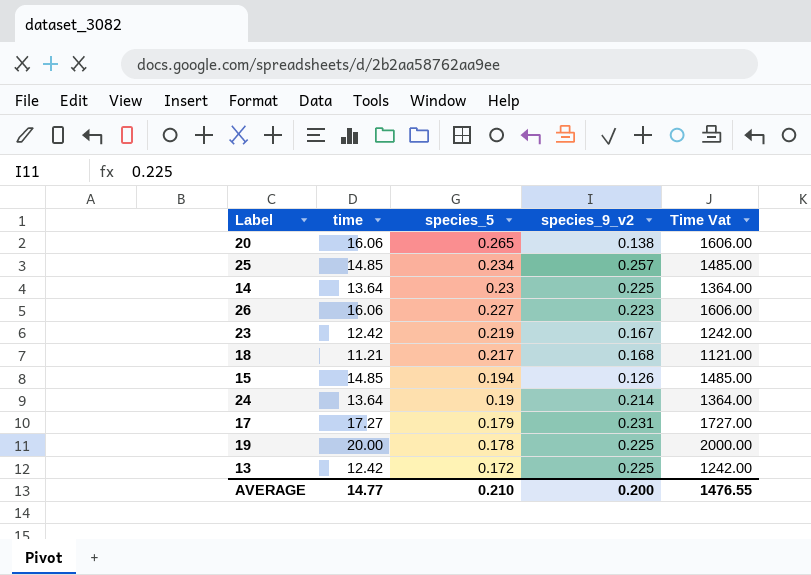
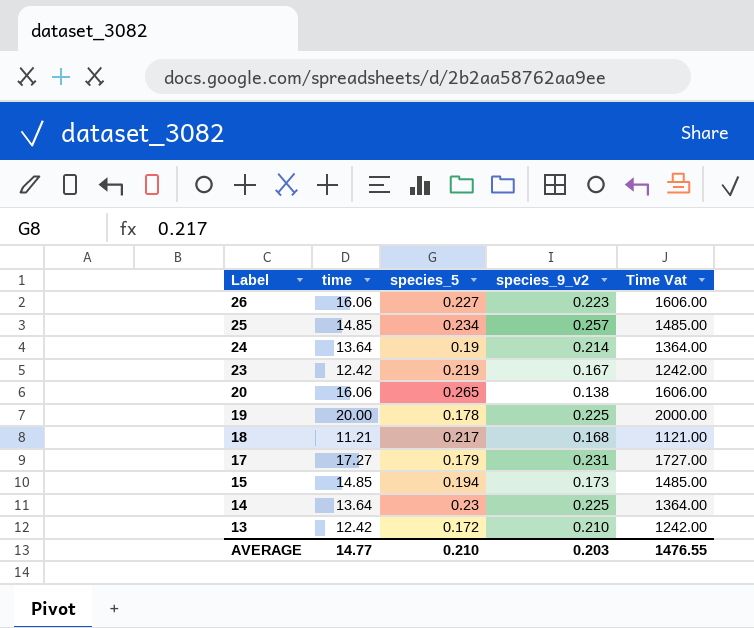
row order: species_5 descending -> Label descending
15 | species_9_v2: 0.126 -> 0.173
13 | species_9_v2: 0.225 -> 0.210
AVERAGE | species_9_v2: 0.200 -> 0.203

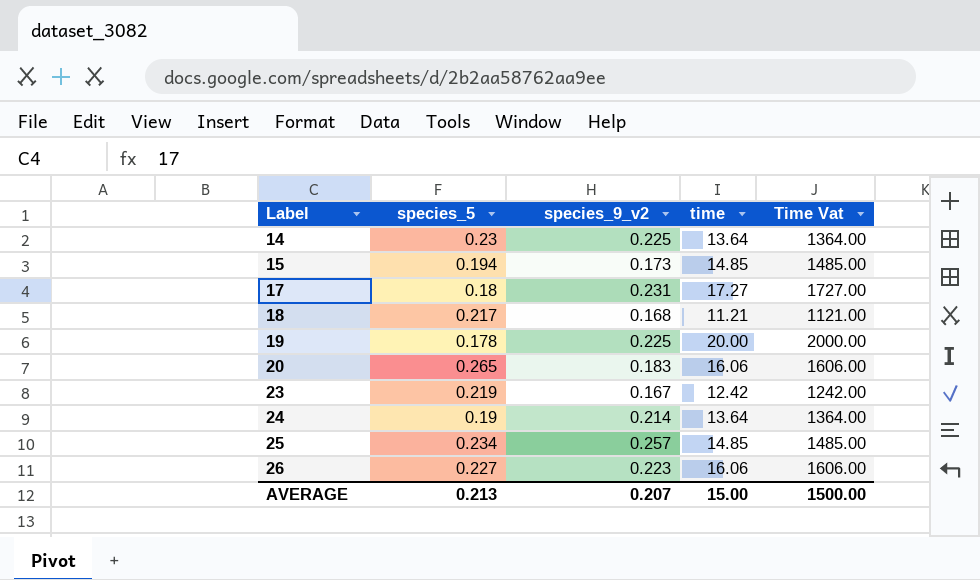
row order: Label descending -> Label ascending
column time | position: 2 -> 4
row 13: 12.42 | 0.172 | 0.210 | 1242.00 -> none
17 | species_5: 0.179 -> 0.18
20 | species_9_v2: 0.138 -> 0.183
AVERAGE | species_5: 0.210 -> 0.213
AVERAGE | species_9_v2: 0.203 -> 0.207
AVERAGE | time: 14.77 -> 15.00
AVERAGE | Time Vat: 1476.55 -> 1500.00

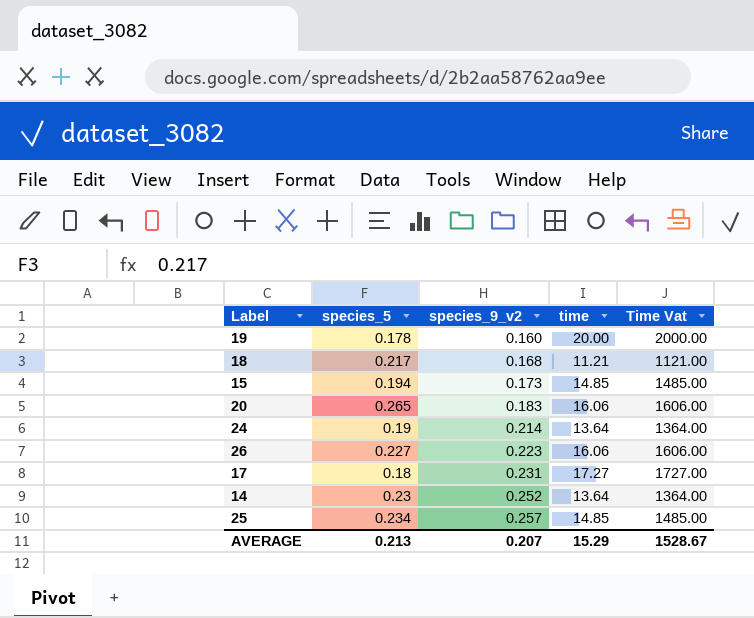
row order: Label ascending -> species_9_v2 ascending
row 23: 0.219 | 0.167 | 12.42 | 1242.00 -> none
19 | species_9_v2: 0.225 -> 0.160
14 | species_9_v2: 0.225 -> 0.252
AVERAGE | time: 15.00 -> 15.29
AVERAGE | Time Vat: 1500.00 -> 1528.67

